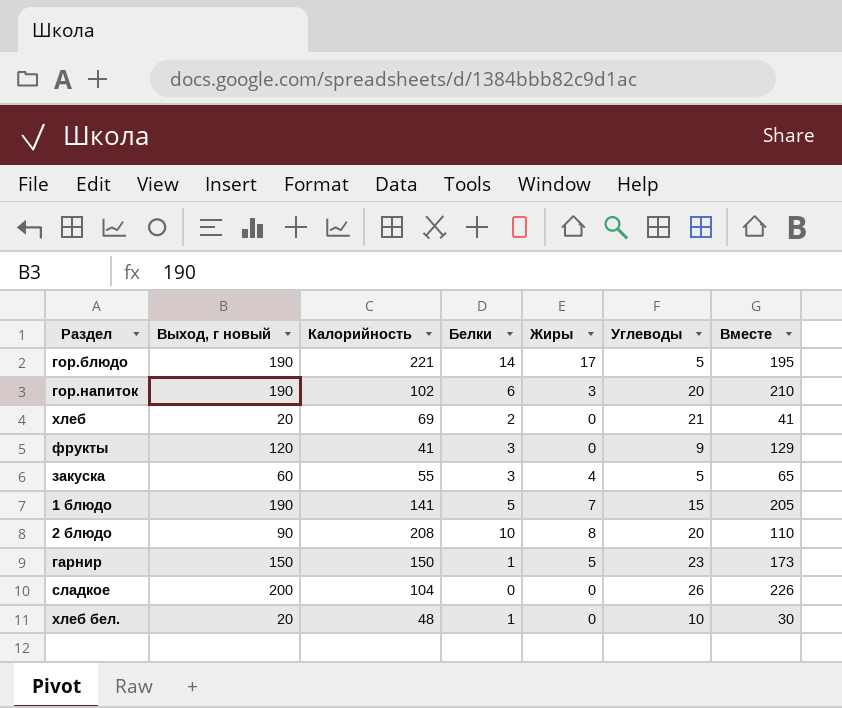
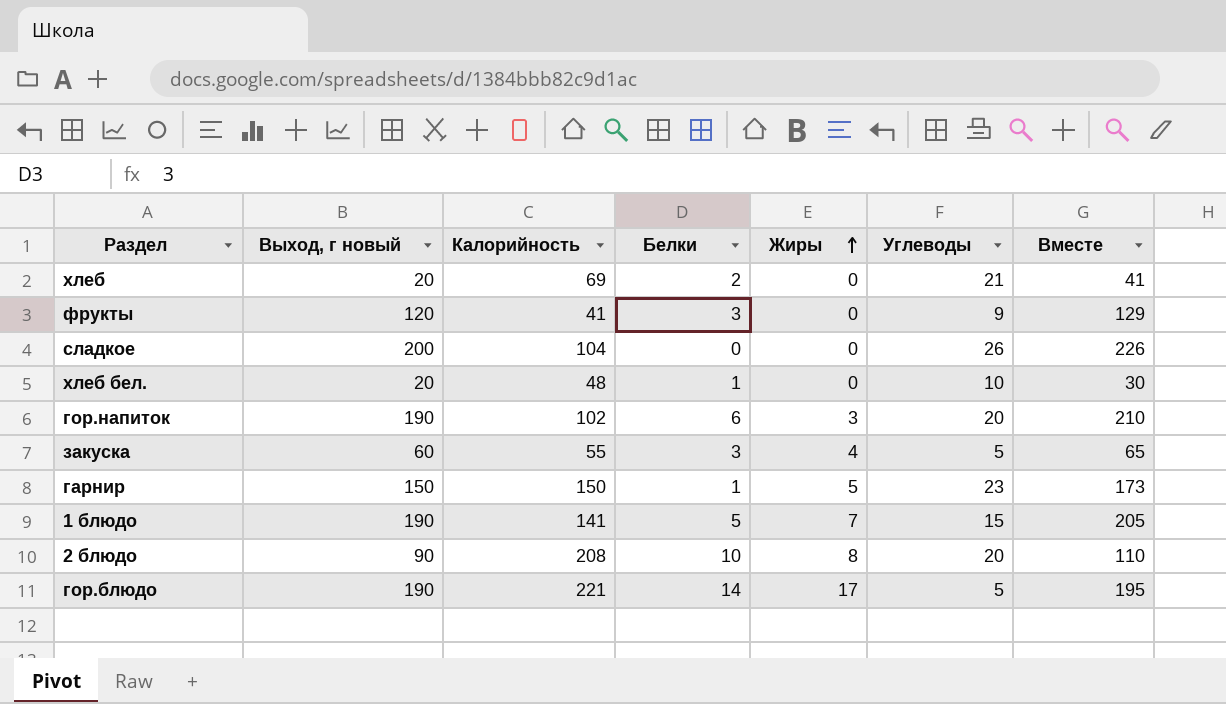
row order: none -> Жиры ascending

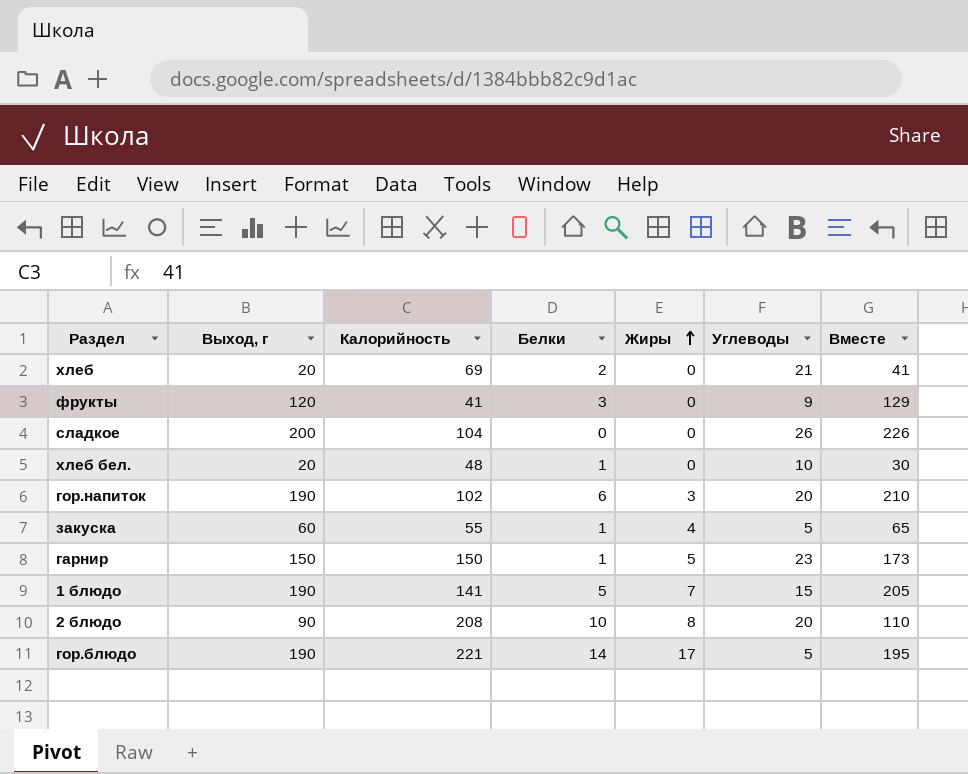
column name: Выход, г новый -> Выход, г
закуска | Белки: 3 -> 1

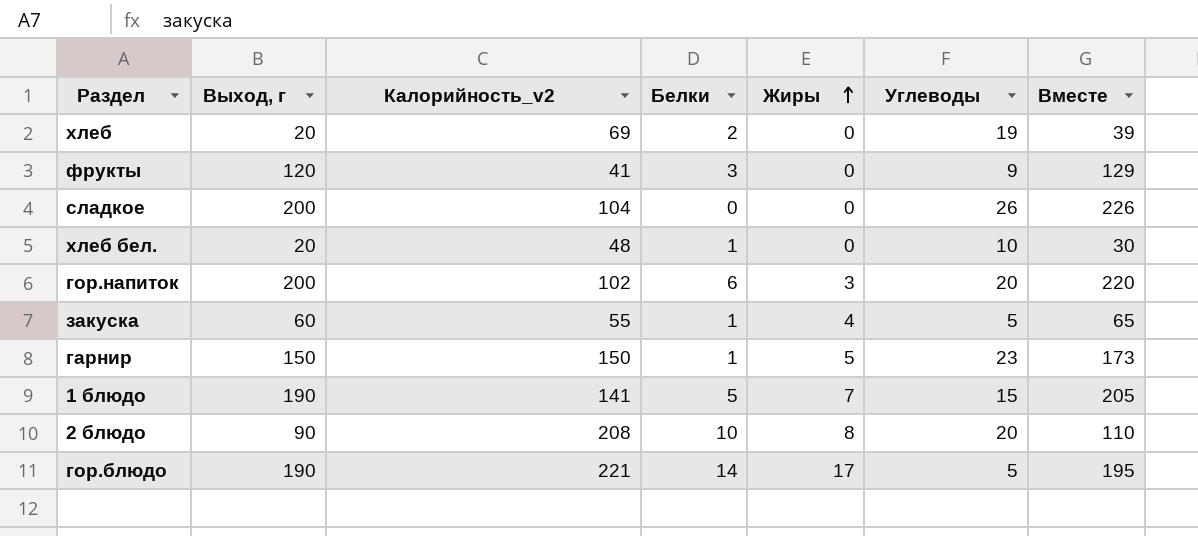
column name: Калорийность -> Калорийность_v2
хлеб | Углеводы: 21 -> 19
хлеб | Вместе: 41 -> 39
гор.напиток | Выход, г: 190 -> 200
гор.напиток | Вместе: 210 -> 220

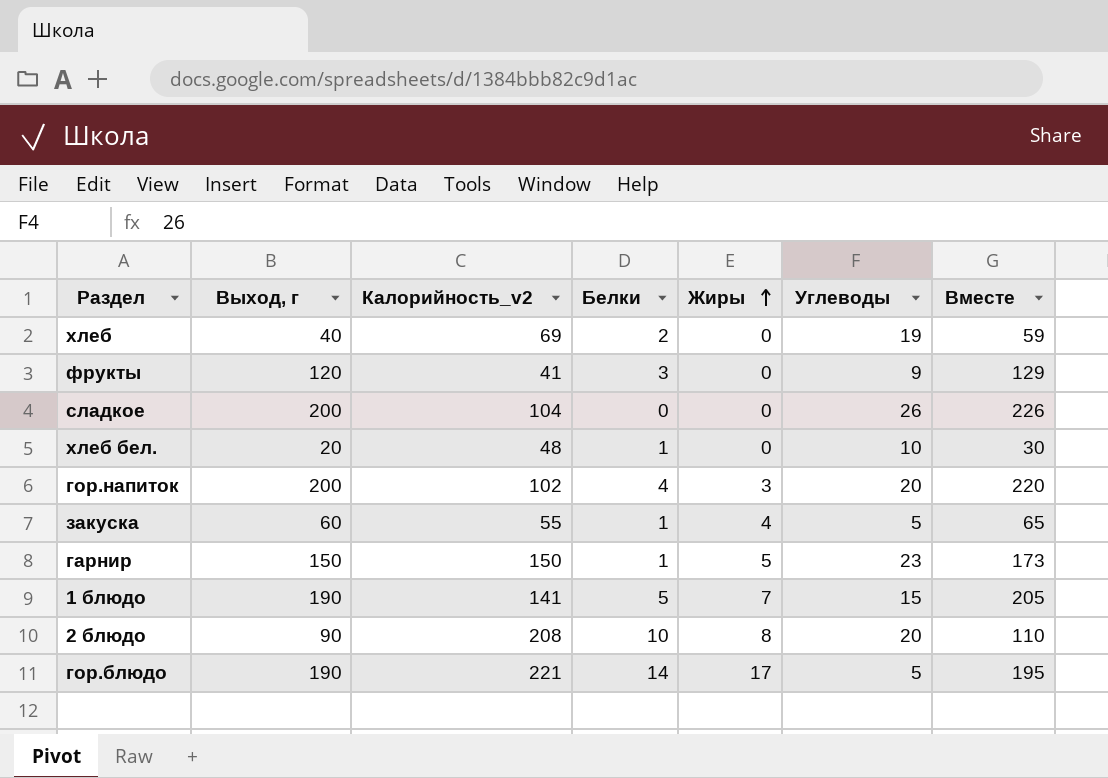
хлеб | Выход, г: 20 -> 40
хлеб | Вместе: 39 -> 59
гор.напиток | Белки: 6 -> 4

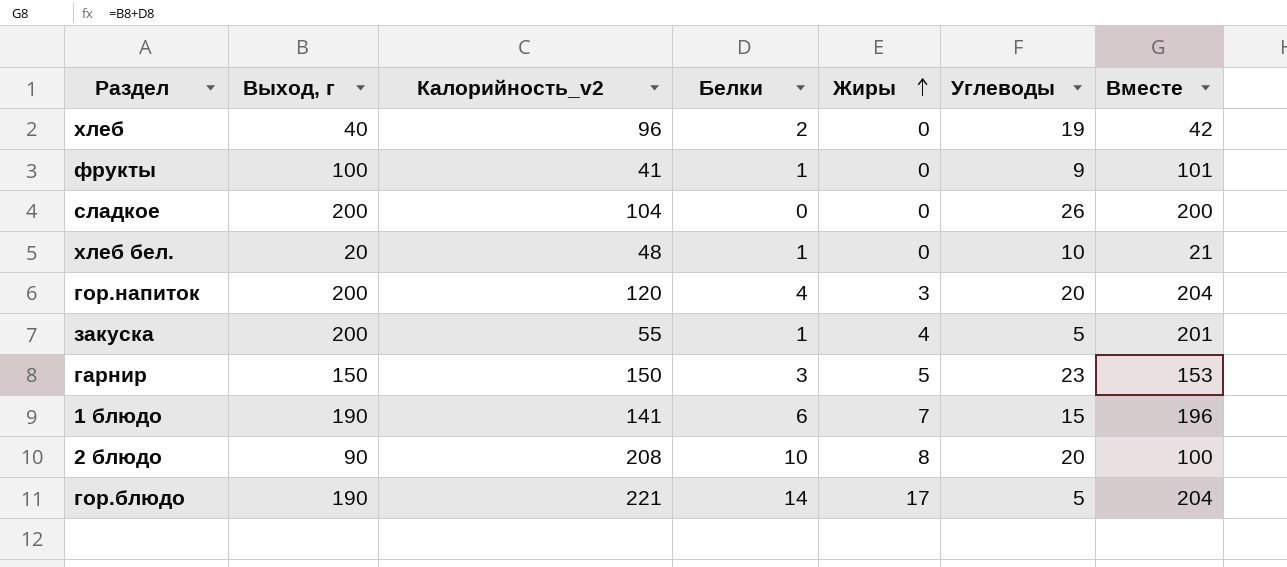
column Вместе | formula: [Выход, г] + [Углеводы] -> [Выход, г] + [Белки]
хлеб | Калорийность_v2: 69 -> 96
фрукты | Выход, г: 120 -> 100
фрукты | Белки: 3 -> 1
гор.напиток | Калорийность_v2: 102 -> 120
закуска | Выход, г: 60 -> 200
гарнир | Белки: 1 -> 3
1 блюдо | Белки: 5 -> 6

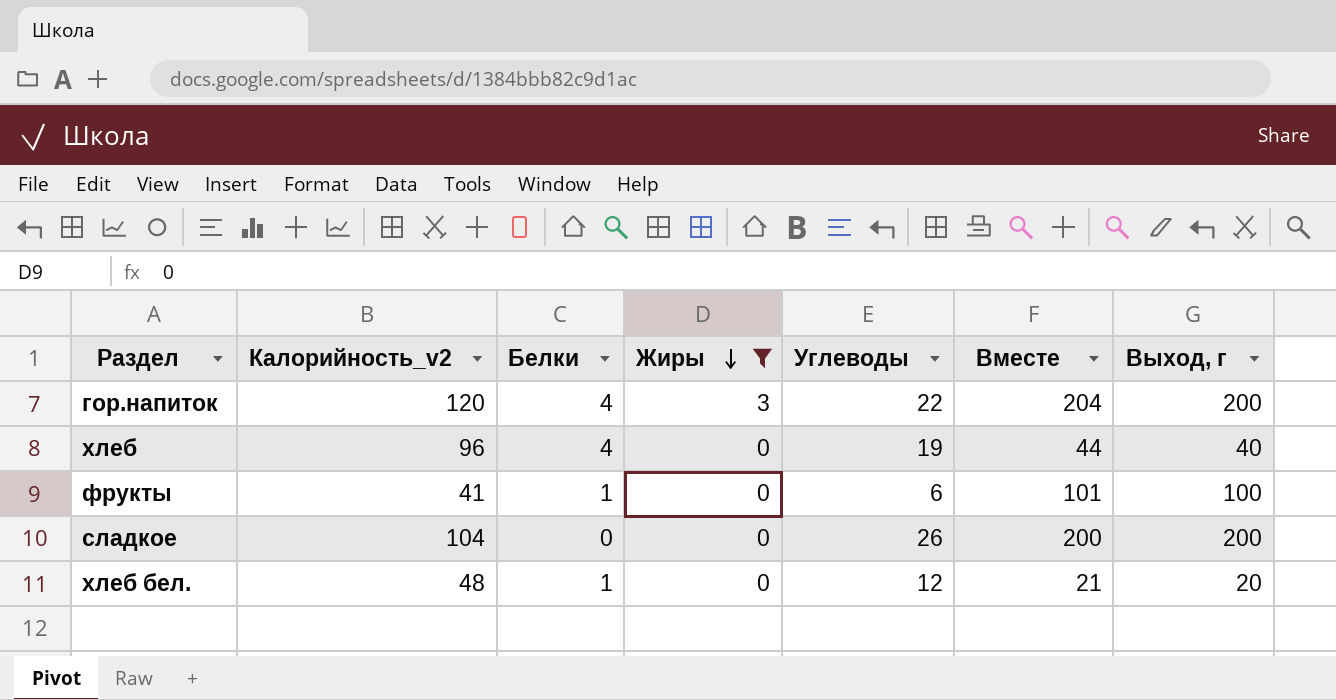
filter: none -> Жиры <= 3
row order: Жиры ascending -> Жиры descending
column Выход, г | position: 2 -> 7
гор.напиток | Углеводы: 20 -> 22
хлеб | Белки: 2 -> 4
хлеб | Вместе: 42 -> 44
фрукты | Углеводы: 9 -> 6
хлеб бел. | Углеводы: 10 -> 12

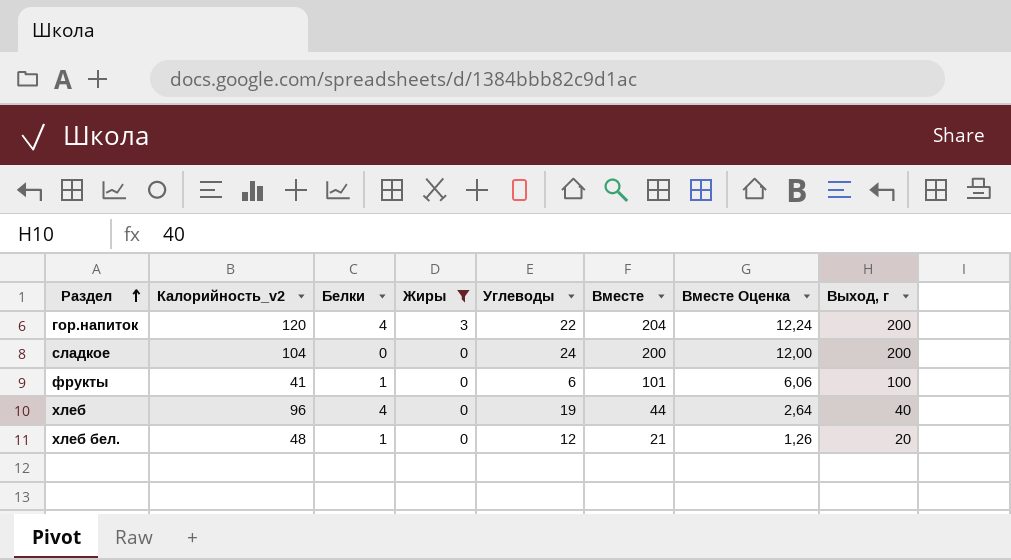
row order: Жиры descending -> Раздел ascending
column Вместе Оценка | formula: none -> [Вместе] * 0,06
сладкое | Углеводы: 26 -> 24

